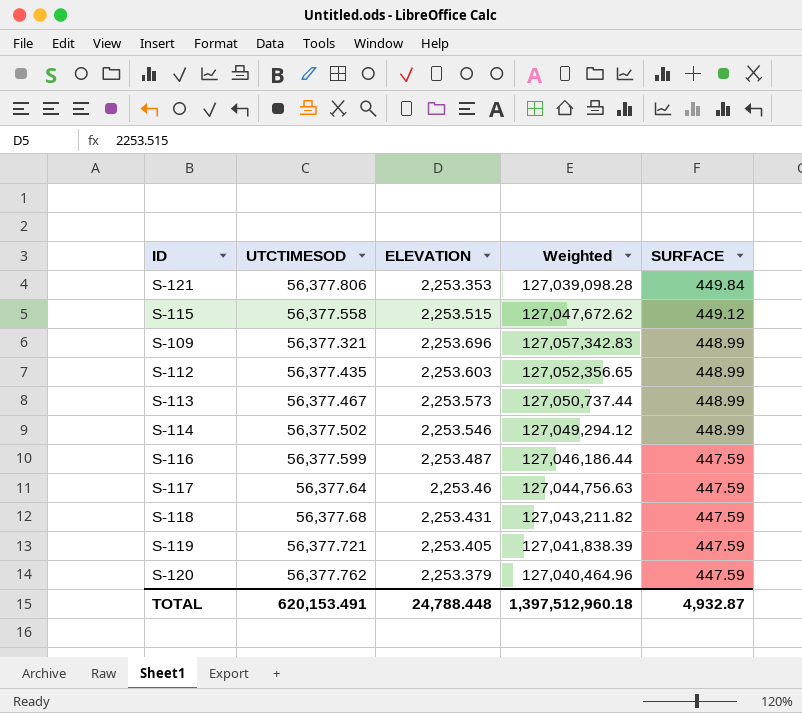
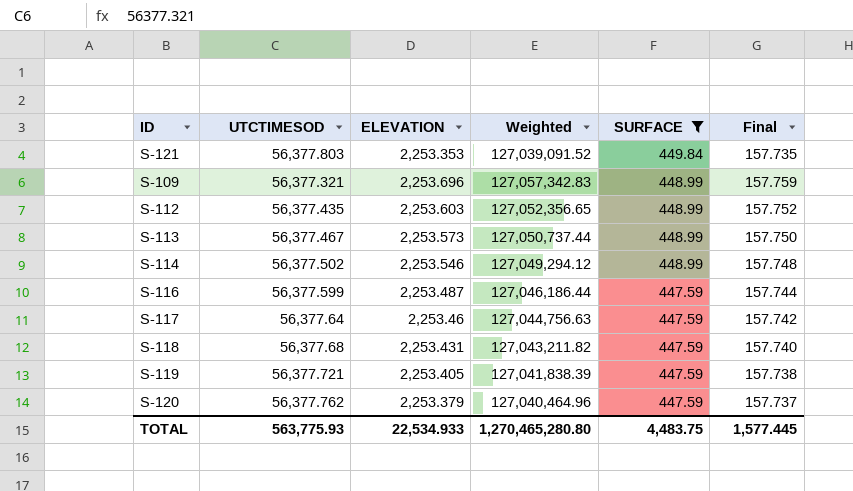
filter: none -> SURFACE != 449.12
column Final | formula: none -> [ELEVATION] * 0.07
S-121 | UTCTIMESOD: 56,377.806 -> 56,377.803
S-121 | Weighted: 127,039,098.28 -> 127,039,091.52
TOTAL | UTCTIMESOD: 620,153.491 -> 563,775.93
TOTAL | ELEVATION: 24,788.448 -> 22,534.933
TOTAL | Weighted: 1,397,512,960.18 -> 1,270,465,280.80
TOTAL | SURFACE: 4,932.87 -> 4,483.75

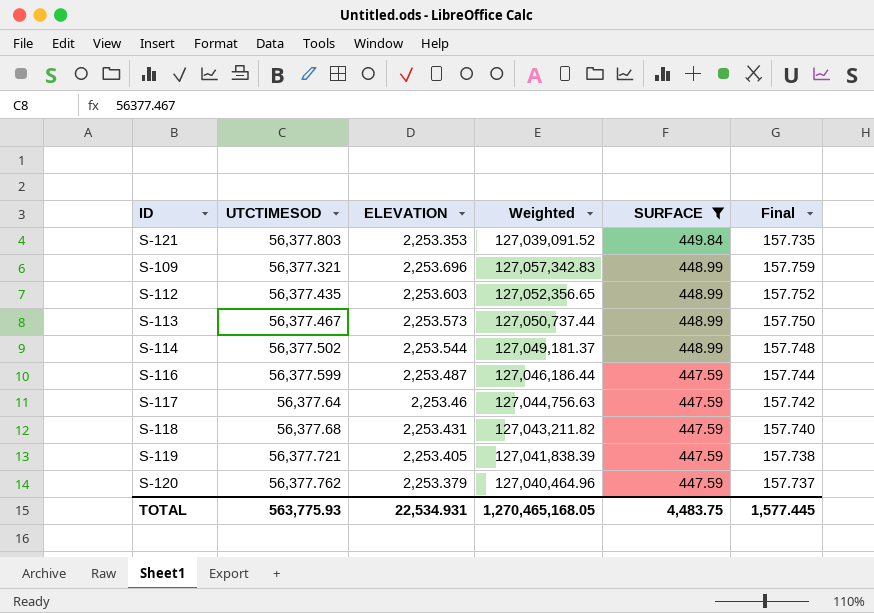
S-114 | ELEVATION: 2,253.546 -> 2,253.544
S-114 | Weighted: 127,049,294.12 -> 127,049,181.37
TOTAL | ELEVATION: 22,534.933 -> 22,534.931
TOTAL | Weighted: 1,270,465,280.80 -> 1,270,465,168.05

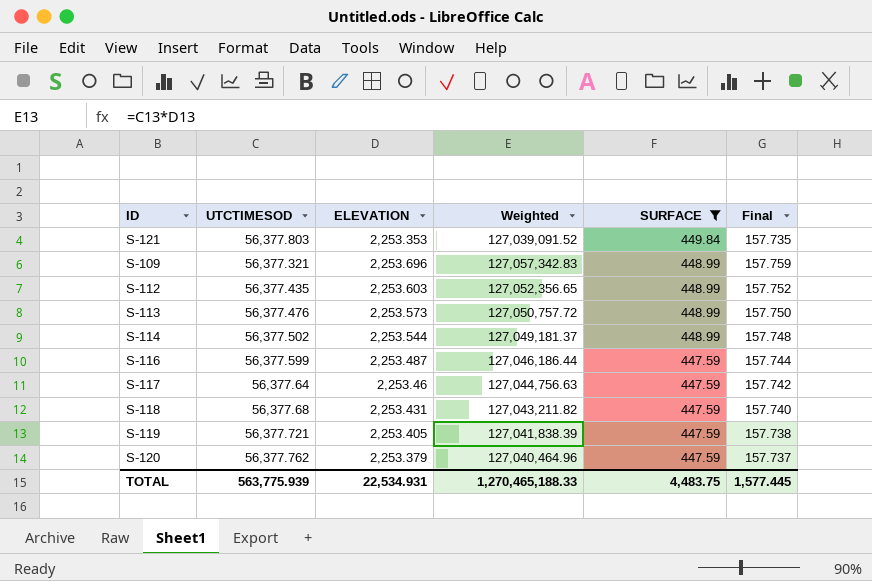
S-113 | UTCTIMESOD: 56,377.467 -> 56,377.476
S-113 | Weighted: 127,050,737.44 -> 127,050,757.72
TOTAL | UTCTIMESOD: 563,775.93 -> 563,775.939
TOTAL | Weighted: 1,270,465,168.05 -> 1,270,465,188.33

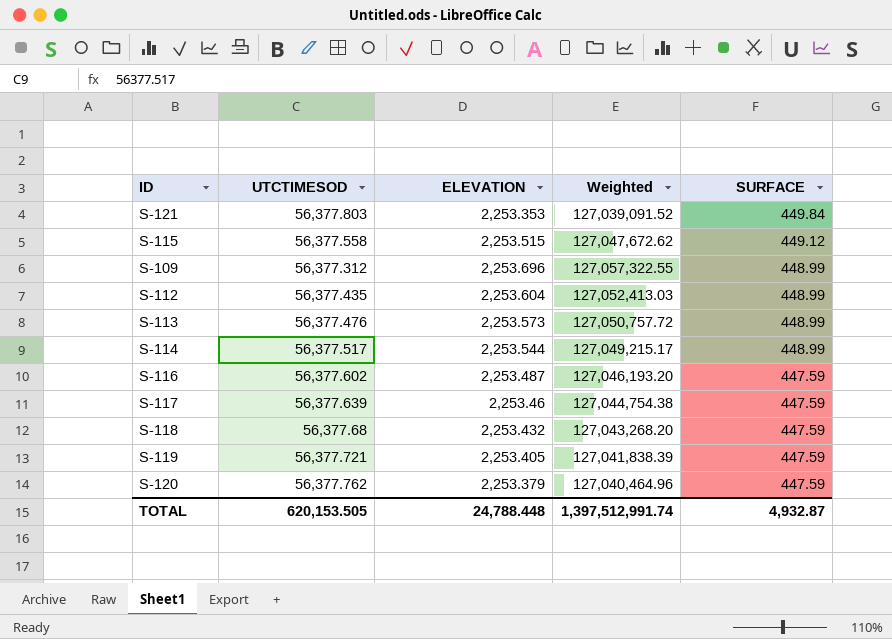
filter: SURFACE != 449.12 -> none
column Final | formula: [ELEVATION] * 0.07 -> none
S-109 | UTCTIMESOD: 56,377.321 -> 56,377.312
S-109 | Weighted: 127,057,342.83 -> 127,057,322.55
S-112 | ELEVATION: 2,253.603 -> 2,253.604
S-112 | Weighted: 127,052,356.65 -> 127,052,413.03
S-114 | UTCTIMESOD: 56,377.502 -> 56,377.517
S-114 | Weighted: 127,049,181.37 -> 127,049,215.17
S-116 | UTCTIMESOD: 56,377.599 -> 56,377.602
S-116 | Weighted: 127,046,186.44 -> 127,046,193.20
S-117 | UTCTIMESOD: 56,377.64 -> 56,377.639
S-117 | Weighted: 127,044,756.63 -> 127,044,754.38
S-118 | ELEVATION: 2,253.431 -> 2,253.432
S-118 | Weighted: 127,043,211.82 -> 127,043,268.20
TOTAL | UTCTIMESOD: 563,775.939 -> 620,153.505
TOTAL | ELEVATION: 22,534.931 -> 24,788.448
TOTAL | Weighted: 1,270,465,188.33 -> 1,397,512,991.74
TOTAL | SURFACE: 4,483.75 -> 4,932.87

